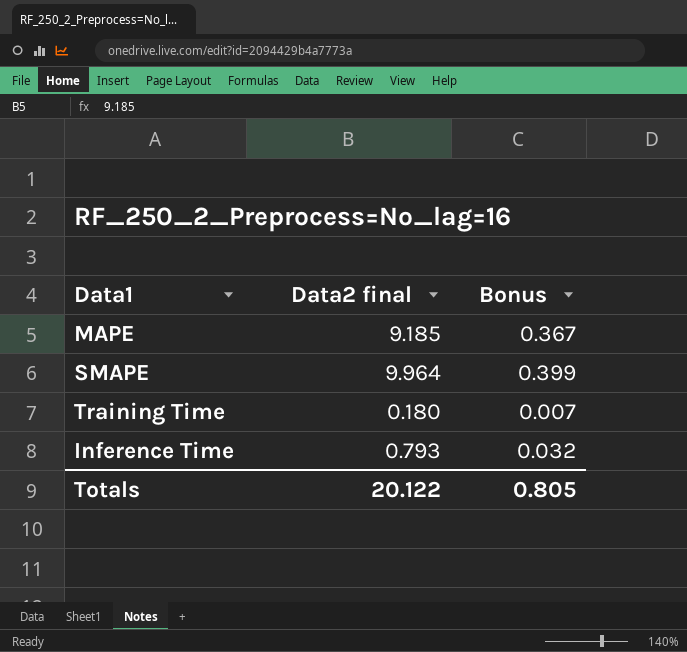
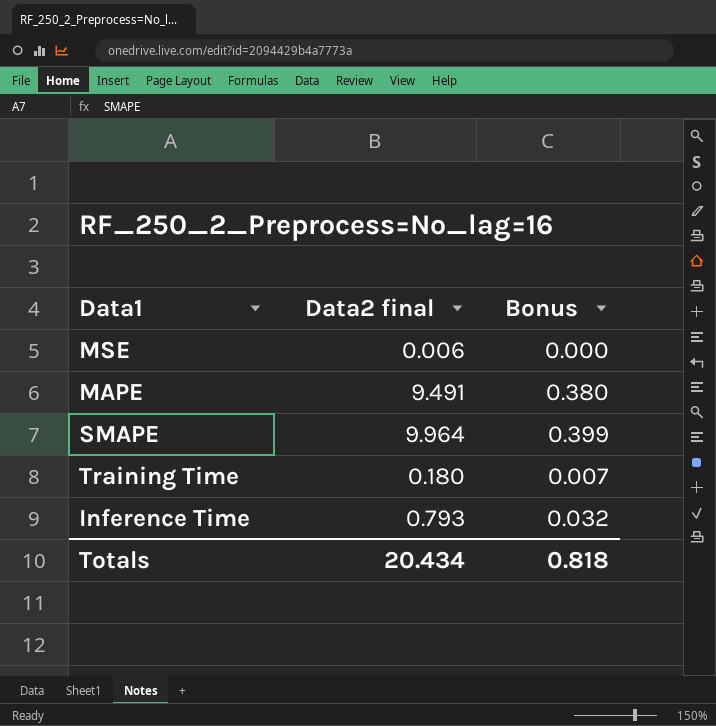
row MSE: none -> 0.006 | 0.000
MAPE | Data2 final: 9.185 -> 9.491
MAPE | Bonus: 0.367 -> 0.380
Totals | Data2 final: 20.122 -> 20.434
Totals | Bonus: 0.805 -> 0.818

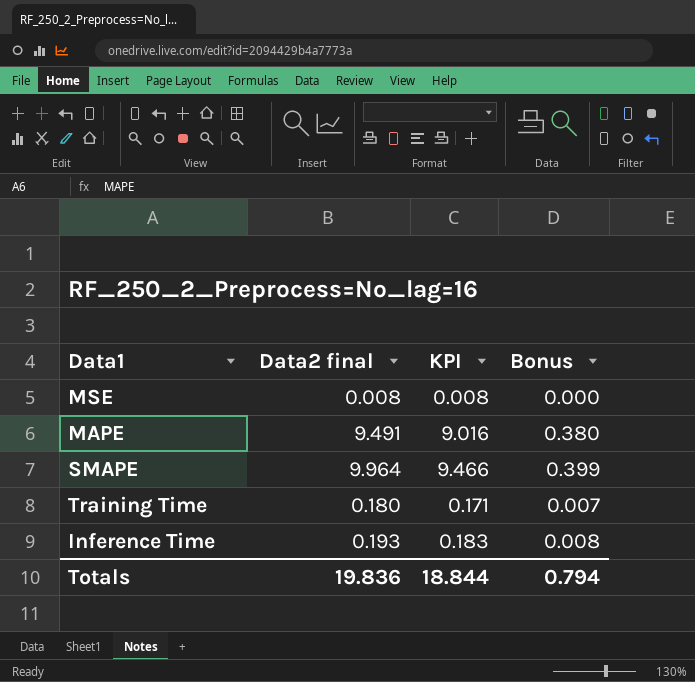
column KPI | formula: none -> [Data2 final] * 0.95
MSE | Data2 final: 0.006 -> 0.008
Inference Time | Data2 final: 0.793 -> 0.193
Inference Time | Bonus: 0.032 -> 0.008
Totals | Data2 final: 20.434 -> 19.836
Totals | Bonus: 0.818 -> 0.794

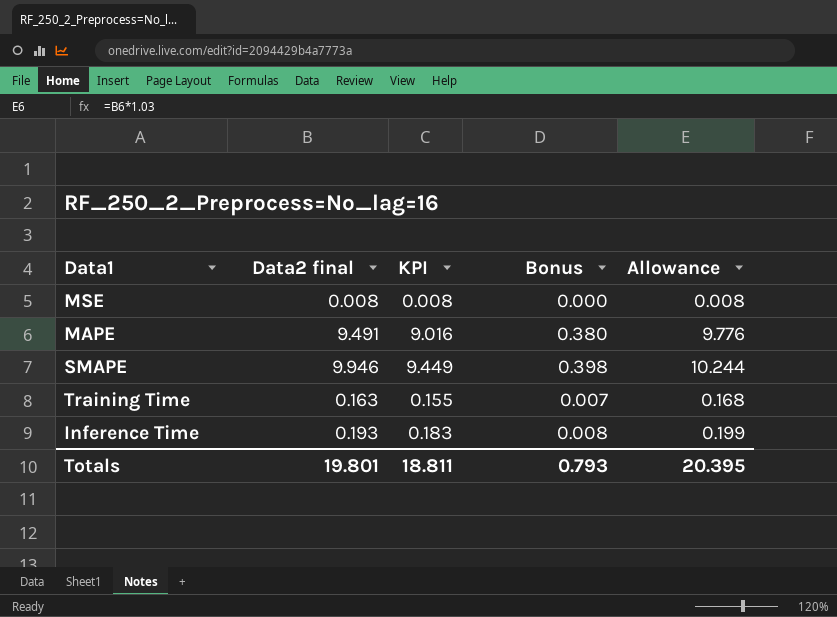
column Allowance | formula: none -> [Data2 final] * 1.03
SMAPE | Data2 final: 9.964 -> 9.946
SMAPE | KPI: 9.466 -> 9.449
SMAPE | Bonus: 0.399 -> 0.398
Training Time | Data2 final: 0.180 -> 0.163
Training Time | KPI: 0.171 -> 0.155
Totals | Data2 final: 19.836 -> 19.801
Totals | KPI: 18.844 -> 18.811
Totals | Bonus: 0.794 -> 0.793

